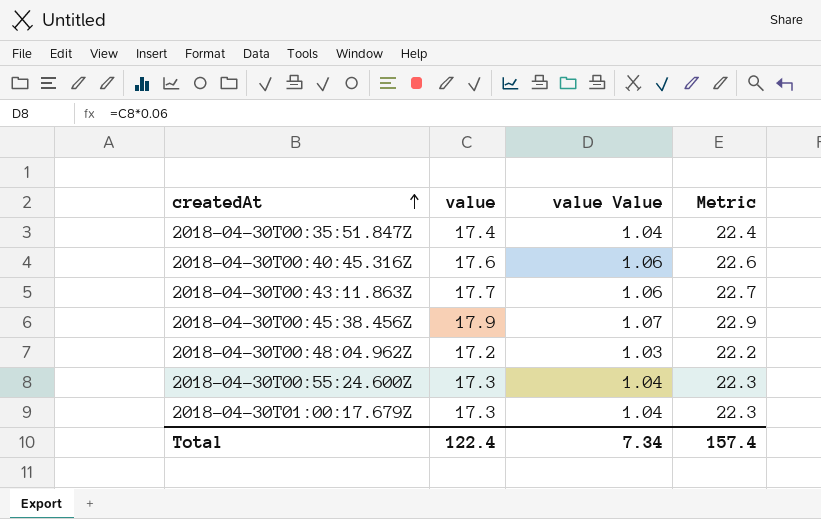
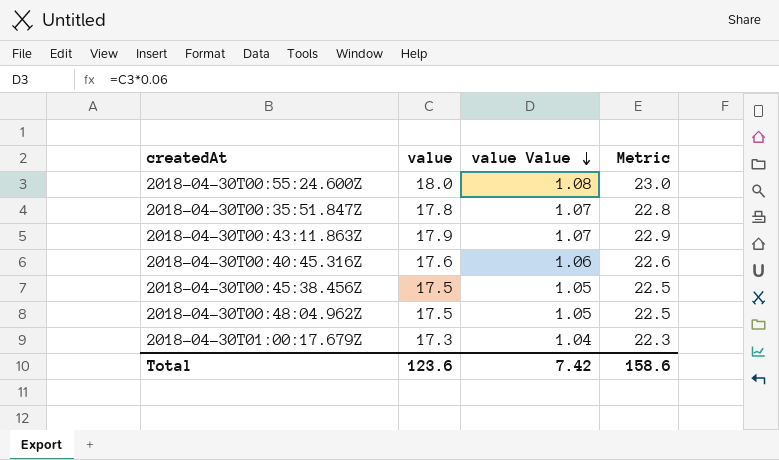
row order: createdAt ascending -> value Value descending
2018-04-30T00:55:24.600Z | value: 17.3 -> 18.0
2018-04-30T00:55:24.600Z | value Value: 1.04 -> 1.08
2018-04-30T00:55:24.600Z | Metric: 22.3 -> 23.0
2018-04-30T00:35:51.847Z | value: 17.4 -> 17.8
2018-04-30T00:35:51.847Z | value Value: 1.04 -> 1.07
2018-04-30T00:35:51.847Z | Metric: 22.4 -> 22.8
2018-04-30T00:43:11.863Z | value: 17.7 -> 17.9
2018-04-30T00:43:11.863Z | value Value: 1.06 -> 1.07
2018-04-30T00:43:11.863Z | Metric: 22.7 -> 22.9
2018-04-30T00:45:38.456Z | value: 17.9 -> 17.5
2018-04-30T00:45:38.456Z | value Value: 1.07 -> 1.05
2018-04-30T00:45:38.456Z | Metric: 22.9 -> 22.5
2018-04-30T00:48:04.962Z | value: 17.2 -> 17.5
2018-04-30T00:48:04.962Z | value Value: 1.03 -> 1.05
2018-04-30T00:48:04.962Z | Metric: 22.2 -> 22.5
Total | value: 122.4 -> 123.6
Total | value Value: 7.34 -> 7.42
Total | Metric: 157.4 -> 158.6

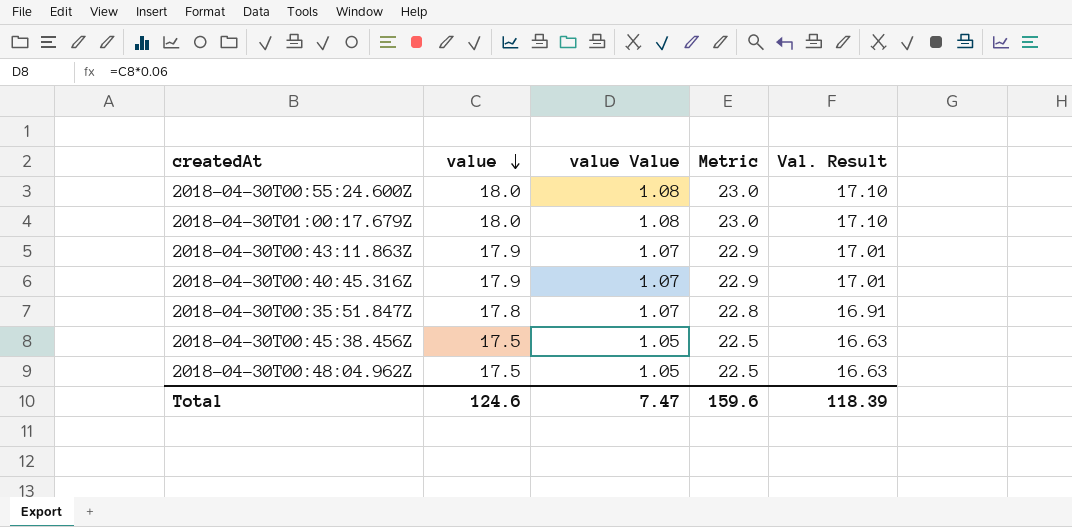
row order: value Value descending -> value descending
column Val. Result | formula: none -> [value] * 0.95
2018-04-30T01:00:17.679Z | value: 17.3 -> 18.0
2018-04-30T01:00:17.679Z | value Value: 1.04 -> 1.08
2018-04-30T01:00:17.679Z | Metric: 22.3 -> 23.0
2018-04-30T00:40:45.316Z | value: 17.6 -> 17.9
2018-04-30T00:40:45.316Z | value Value: 1.06 -> 1.07
2018-04-30T00:40:45.316Z | Metric: 22.6 -> 22.9
Total | value: 123.6 -> 124.6
Total | value Value: 7.42 -> 7.47
Total | Metric: 158.6 -> 159.6

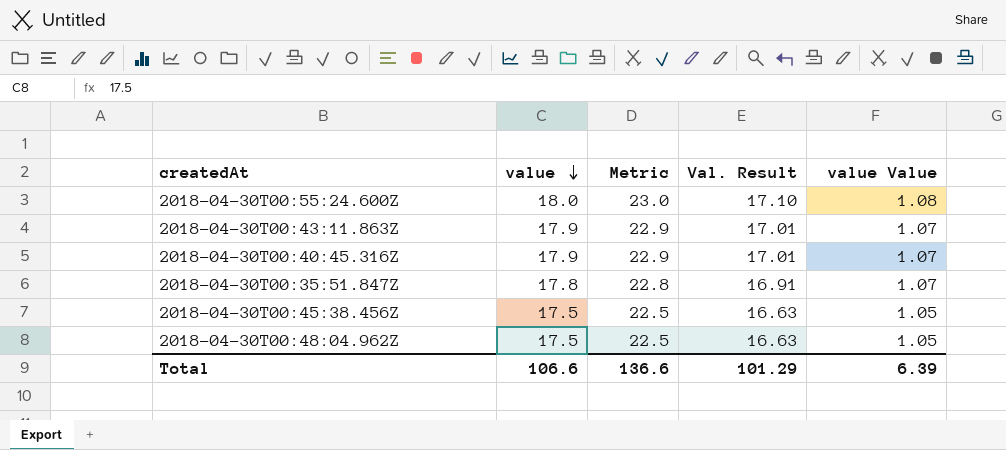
column value Value | position: 3 -> 5
row 2018-04-30T01:00:17.679Z: 18.0 | 1.08 | 23.0 | 17.10 -> none
Total | value: 124.6 -> 106.6
Total | Metric: 159.6 -> 136.6
Total | Val. Result: 118.39 -> 101.29
Total | value Value: 7.47 -> 6.39

